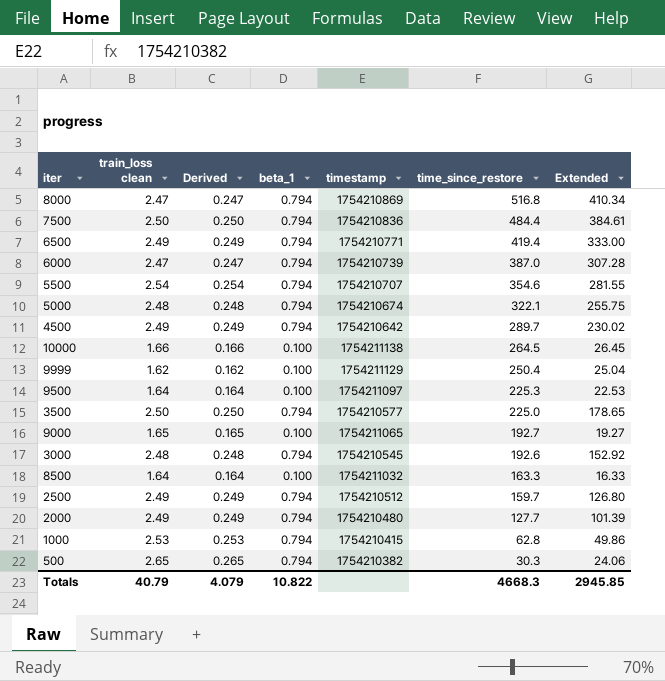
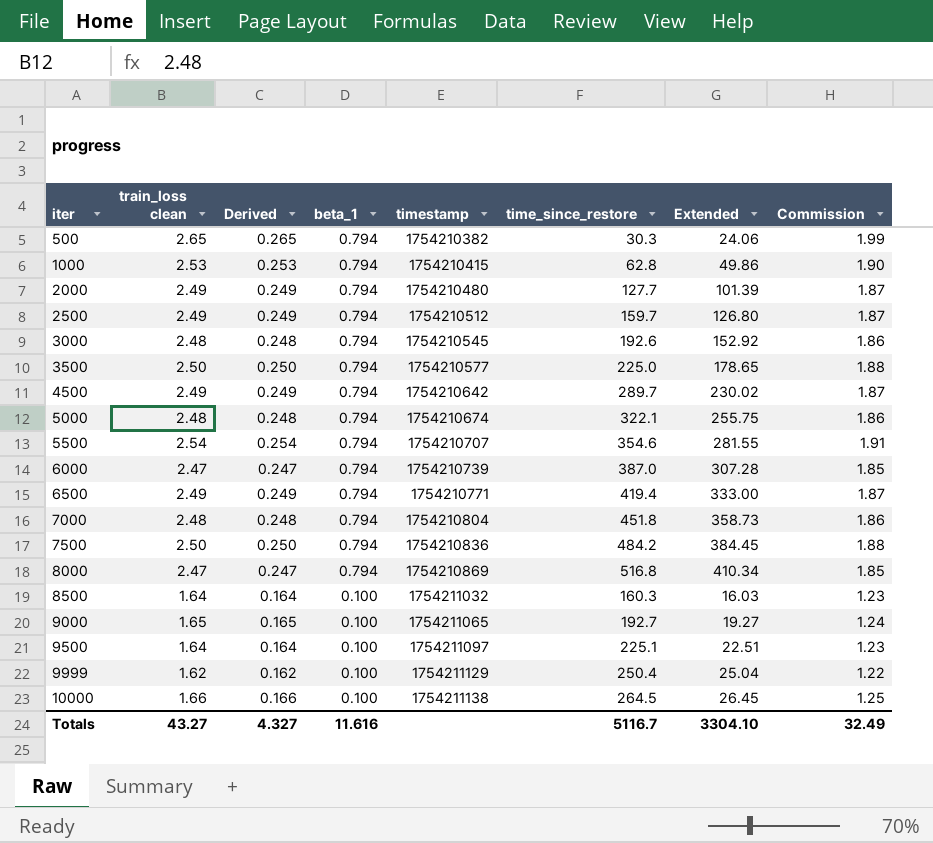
row order: time_since_restore descending -> iter ascending
column Commission | formula: none -> [train_loss clean] * 0.75
row 7000: none -> 2.48 | 0.248 | 0.794 | 1754210804 | 451.8 | 358.73 | 1.86
7500 | time_since_restore: 484.4 -> 484.2
7500 | Extended: 384.61 -> 384.45
8500 | time_since_restore: 163.3 -> 160.3
8500 | Extended: 16.33 -> 16.03
9500 | time_since_restore: 225.3 -> 225.1
9500 | Extended: 22.53 -> 22.51
Totals | train_loss clean: 40.79 -> 43.27
Totals | Derived: 4.079 -> 4.327
Totals | beta_1: 10.822 -> 11.616
Totals | time_since_restore: 4668.3 -> 5116.7
Totals | Extended: 2945.85 -> 3304.10

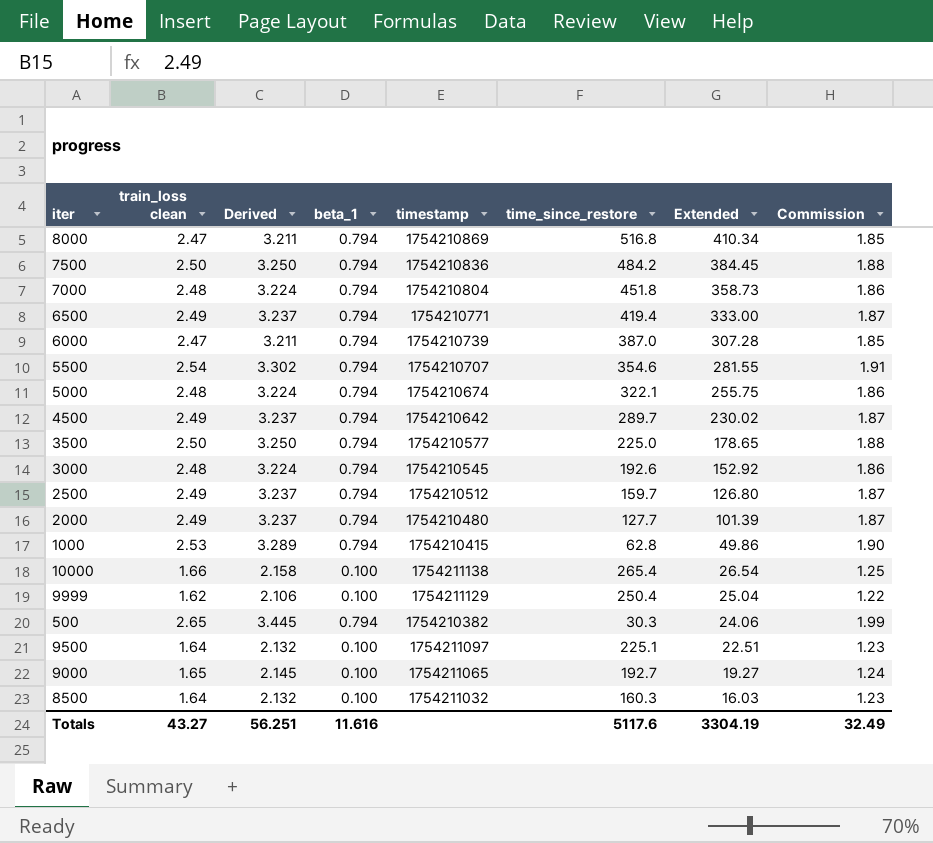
row order: iter ascending -> Extended descending
column Derived | formula: [train_loss clean] * 0.1 -> [train_loss clean] * 1.3
10000 | time_since_restore: 264.5 -> 265.4
10000 | Extended: 26.45 -> 26.54
Totals | Derived: 4.327 -> 56.251
Totals | time_since_restore: 5116.7 -> 5117.6
Totals | Extended: 3304.10 -> 3304.19

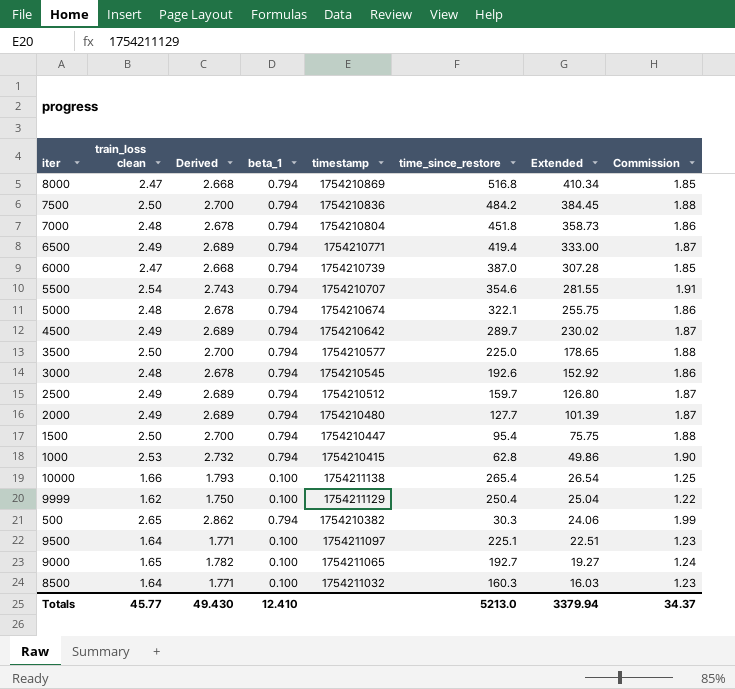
column Derived | formula: [train_loss clean] * 1.3 -> [train_loss clean] * 1.08
row 1500: none -> 2.50 | 2.700 | 0.794 | 1754210447 | 95.4 | 75.75 | 1.88
Totals | train_loss clean: 43.27 -> 45.77
Totals | Derived: 56.251 -> 49.430
Totals | beta_1: 11.616 -> 12.410
Totals | time_since_restore: 5117.6 -> 5213.0
Totals | Extended: 3304.19 -> 3379.94
Totals | Commission: 32.49 -> 34.37

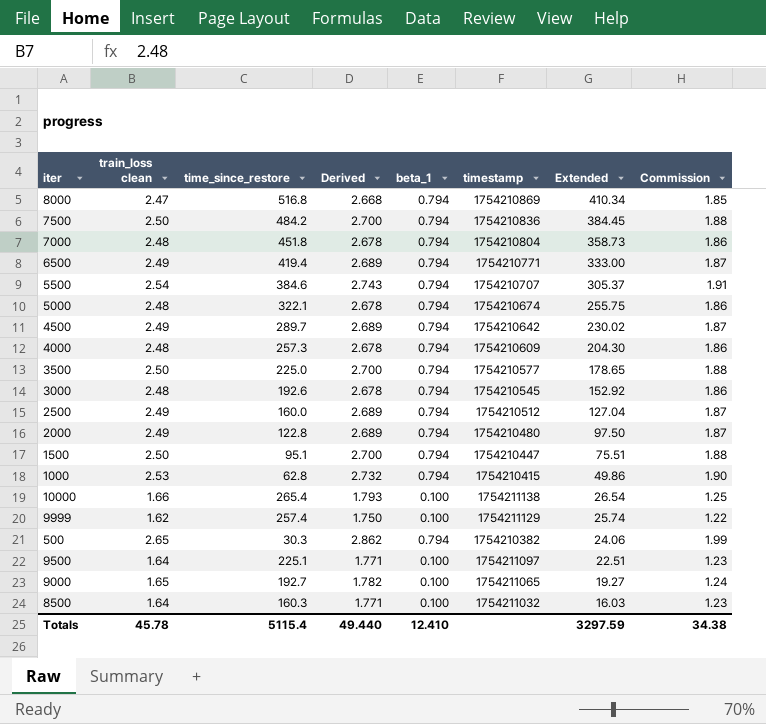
column time_since_restore | position: 6 -> 3
row 6000: 2.47 | 2.668 | 0.794 | 1754210739 | 387.0 | 307.28 | 1.85 -> none
5500 | time_since_restore: 354.6 -> 384.6
5500 | Extended: 281.55 -> 305.37
row 4000: none -> 2.48 | 257.3 | 2.678 | 0.794 | 1754210609 | 204.30 | 1.86
2500 | time_since_restore: 159.7 -> 160.0
2500 | Extended: 126.80 -> 127.04
2000 | time_since_restore: 127.7 -> 122.8
2000 | Extended: 101.39 -> 97.50
1500 | time_since_restore: 95.4 -> 95.1
1500 | Extended: 75.75 -> 75.51
9999 | time_since_restore: 250.4 -> 257.4
9999 | Extended: 25.04 -> 25.74
Totals | train_loss clean: 45.77 -> 45.78
Totals | time_since_restore: 5213.0 -> 5115.4
Totals | Derived: 49.430 -> 49.440
Totals | Extended: 3379.94 -> 3297.59
Totals | Commission: 34.37 -> 34.38

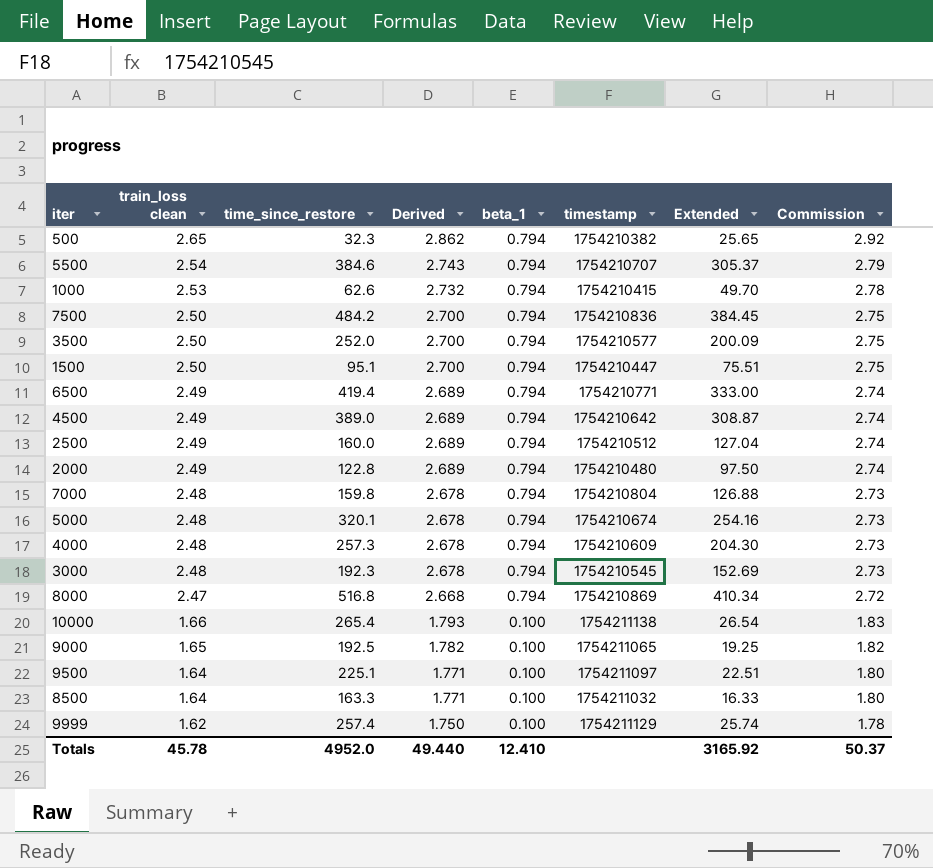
row order: Extended descending -> train_loss clean descending
column Commission | formula: [train_loss clean] * 0.75 -> [train_loss clean] * 1.1
500 | time_since_restore: 30.3 -> 32.3
500 | Extended: 24.06 -> 25.65
1000 | time_since_restore: 62.8 -> 62.6
1000 | Extended: 49.86 -> 49.70
3500 | time_since_restore: 225.0 -> 252.0
3500 | Extended: 178.65 -> 200.09
4500 | time_since_restore: 289.7 -> 389.0
4500 | Extended: 230.02 -> 308.87
7000 | time_since_restore: 451.8 -> 159.8
7000 | Extended: 358.73 -> 126.88
5000 | time_since_restore: 322.1 -> 320.1
5000 | Extended: 255.75 -> 254.16
3000 | time_since_restore: 192.6 -> 192.3
3000 | Extended: 152.92 -> 152.69
9000 | time_since_restore: 192.7 -> 192.5
9000 | Extended: 19.27 -> 19.25
8500 | time_since_restore: 160.3 -> 163.3
8500 | Extended: 16.03 -> 16.33
Totals | time_since_restore: 5115.4 -> 4952.0
Totals | Extended: 3297.59 -> 3165.92
Totals | Commission: 34.38 -> 50.37

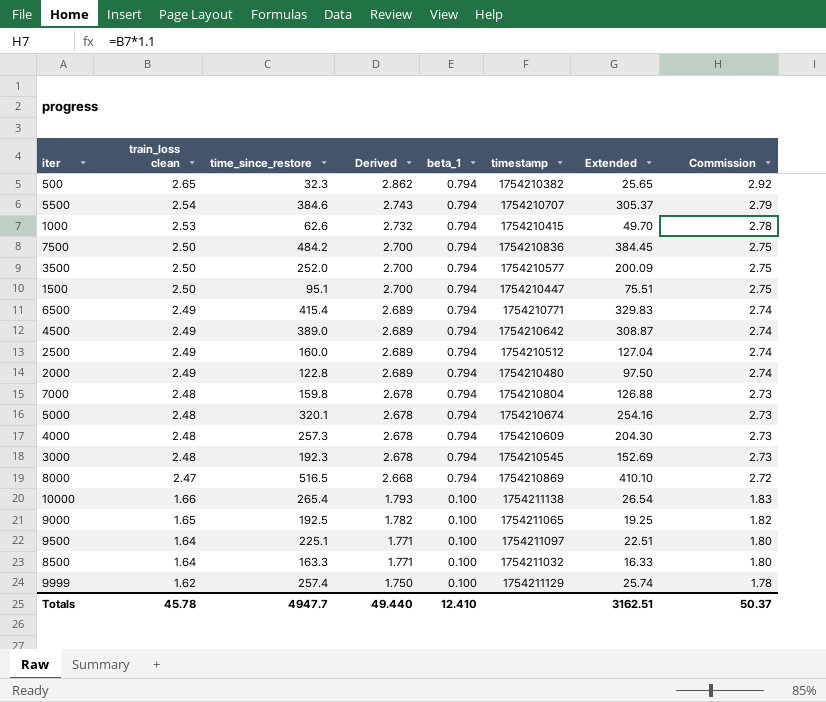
6500 | time_since_restore: 419.4 -> 415.4
6500 | Extended: 333.00 -> 329.83
8000 | time_since_restore: 516.8 -> 516.5
8000 | Extended: 410.34 -> 410.10
Totals | time_since_restore: 4952.0 -> 4947.7
Totals | Extended: 3165.92 -> 3162.51

